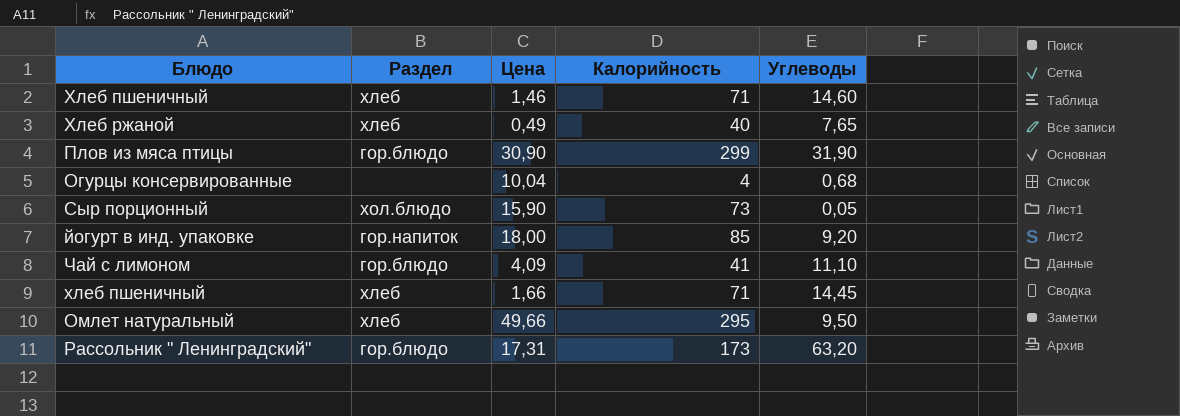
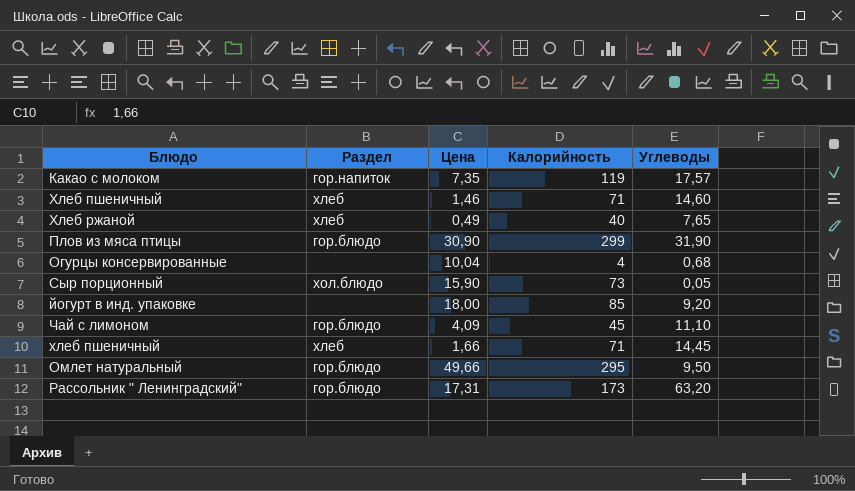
row Какао с молоком: none -> гор.напиток | 7,35 | 119 | 17,57
йогурт в инд. упаковке | Раздел: гор.напиток -> none
Чай с лимоном | Калорийность: 41 -> 45
Омлет натуральный | Раздел: хлеб -> гор.блюдо

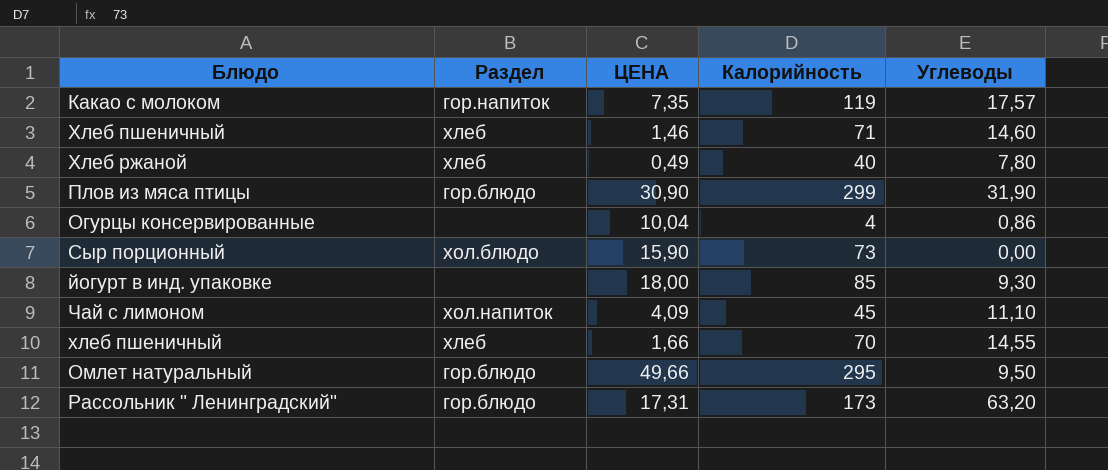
column name: Цена -> ЦЕНА
Хлеб ржаной | Углеводы: 7,65 -> 7,80
Огурцы консервированные | Углеводы: 0,68 -> 0,86
Сыр порционный | Углеводы: 0,05 -> 0,00
йогурт в инд. упаковке | Углеводы: 9,20 -> 9,30
Чай с лимоном | Раздел: гор.блюдо -> хол.напиток
хлеб пшеничный | Калорийность: 71 -> 70
хлеб пшеничный | Углеводы: 14,45 -> 14,55

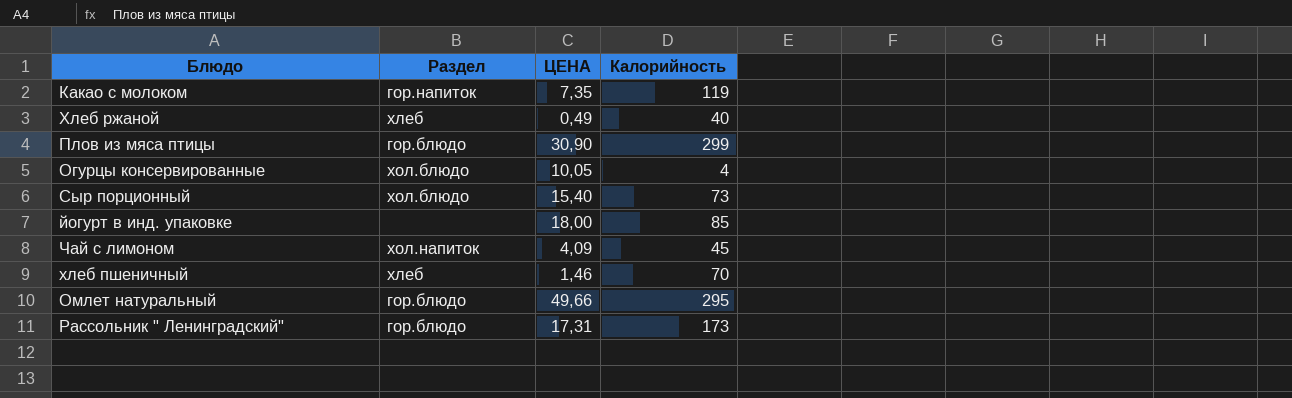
column Углеводы | position: 5 -> none
row Хлеб пшеничный: хлеб | 1,46 | 71 | 14,60 -> none
Огурцы консервированные | Раздел: none -> хол.блюдо
Огурцы консервированные | ЦЕНА: 10,04 -> 10,05
Сыр порционный | ЦЕНА: 15,90 -> 15,40
хлеб пшеничный | ЦЕНА: 1,66 -> 1,46

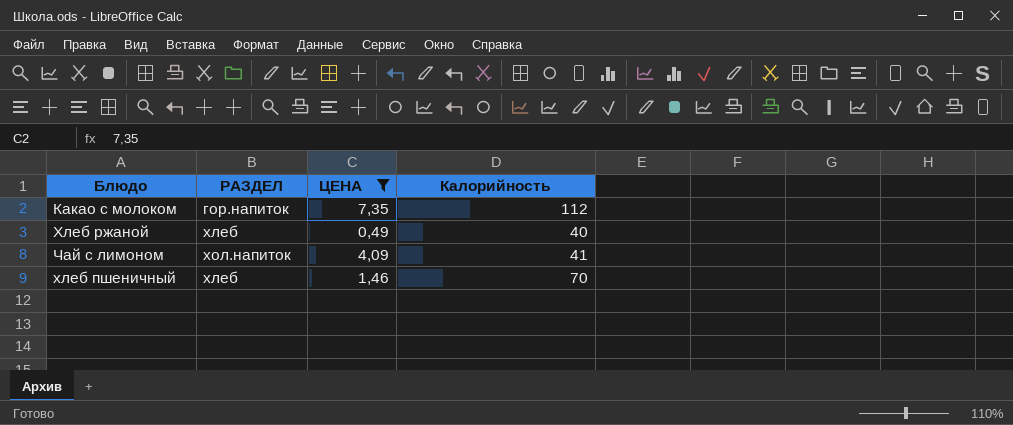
filter: none -> ЦЕНА <= 7,35
column name: Раздел -> РАЗДЕЛ
Какао с молоком | Калорийность: 119 -> 112
Чай с лимоном | Калорийность: 45 -> 41

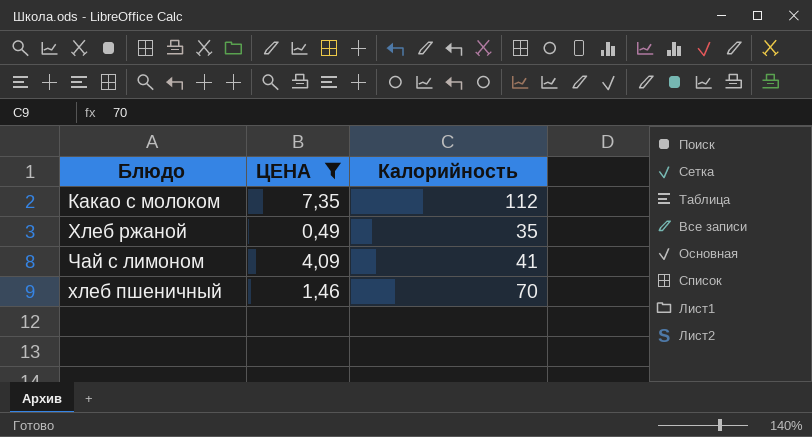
column РАЗДЕЛ | position: 2 -> none
Хлеб ржаной | Калорийность: 40 -> 35

